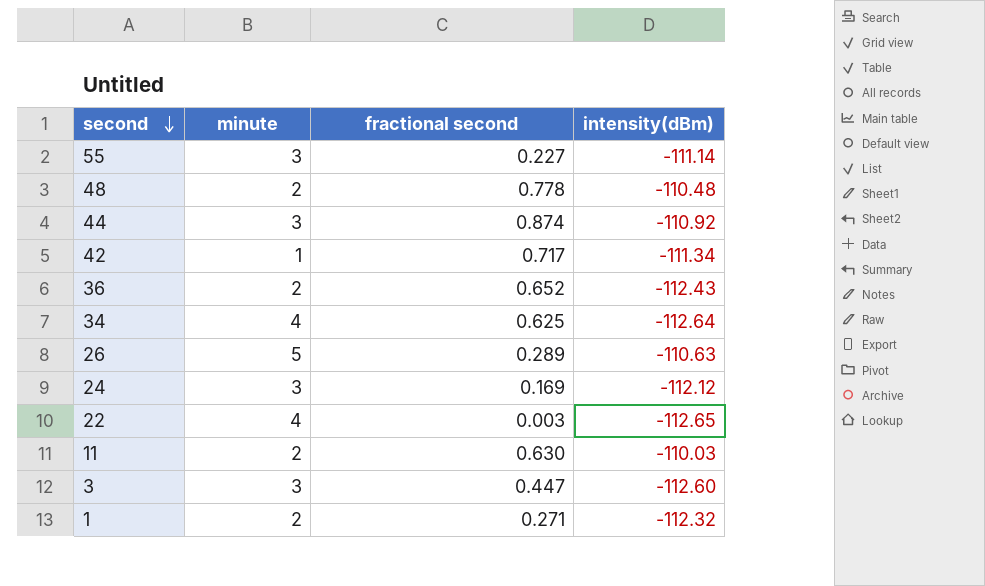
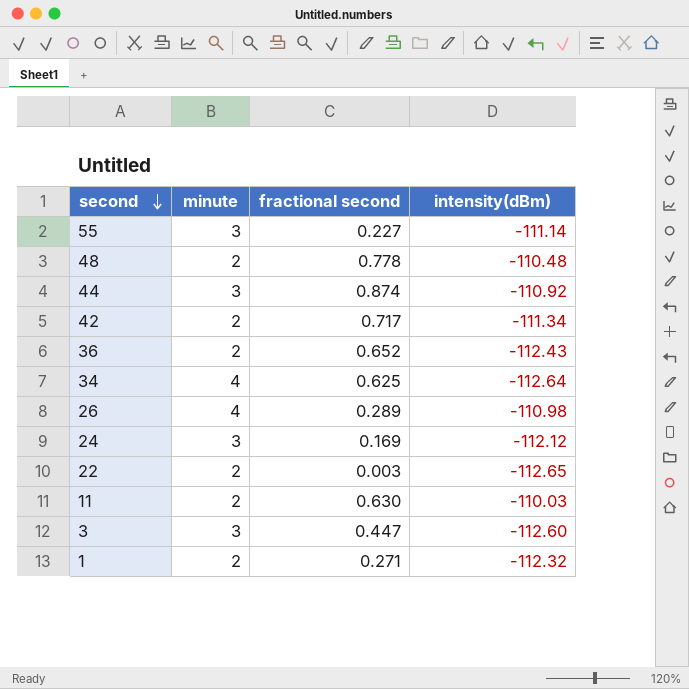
42 | minute: 1 -> 2
26 | minute: 5 -> 4
26 | intensity(dBm): -110.63 -> -110.98
22 | minute: 4 -> 2

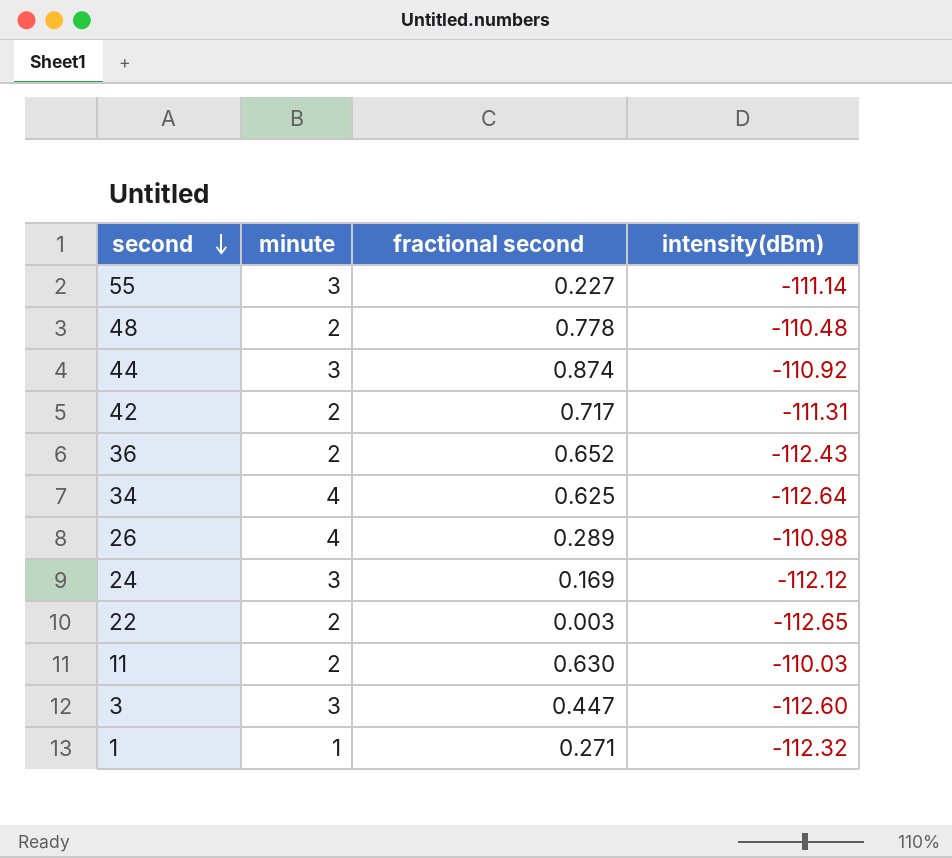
42 | intensity(dBm): -111.34 -> -111.31
1 | minute: 2 -> 1

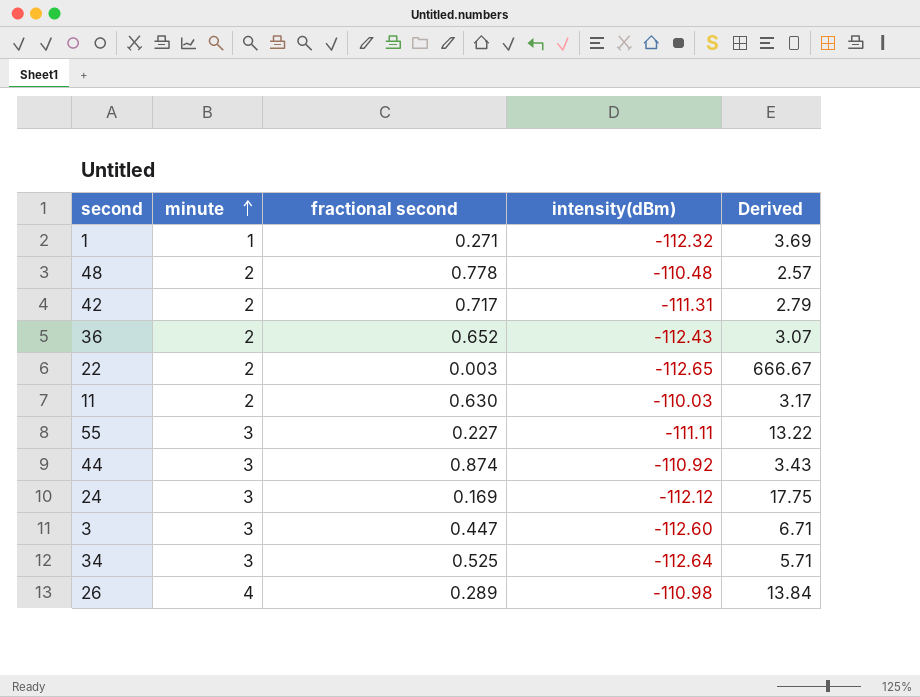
row order: second descending -> minute ascending
column Derived | formula: none -> [minute] / [fractional second]
55 | intensity(dBm): -111.14 -> -111.11
34 | minute: 4 -> 3
34 | fractional second: 0.625 -> 0.525

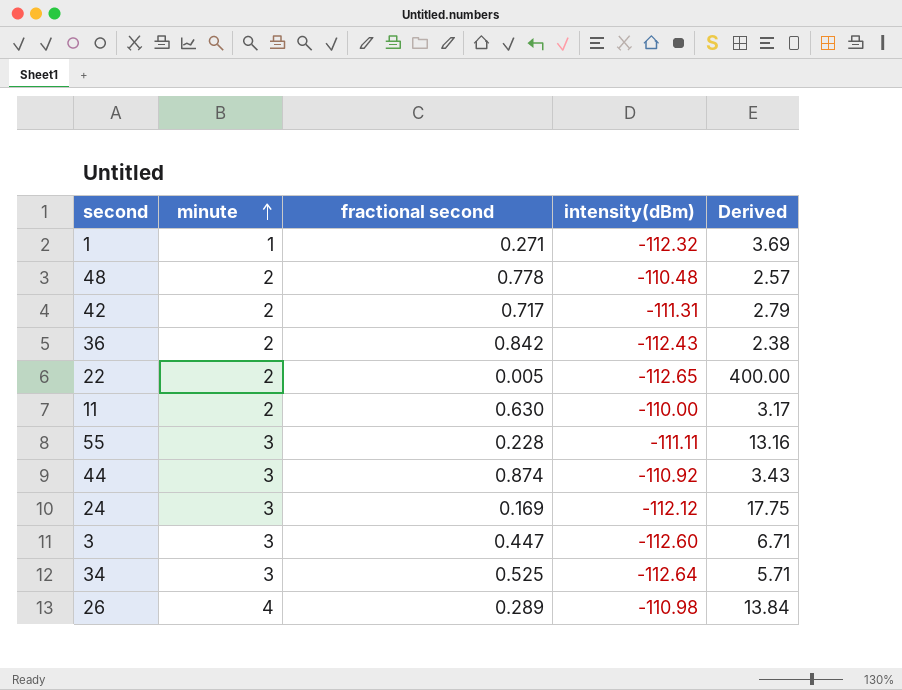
36 | fractional second: 0.652 -> 0.842
36 | Derived: 3.07 -> 2.38
22 | fractional second: 0.003 -> 0.005
22 | Derived: 666.67 -> 400.00
11 | intensity(dBm): -110.03 -> -110.00
55 | fractional second: 0.227 -> 0.228
55 | Derived: 13.22 -> 13.16

